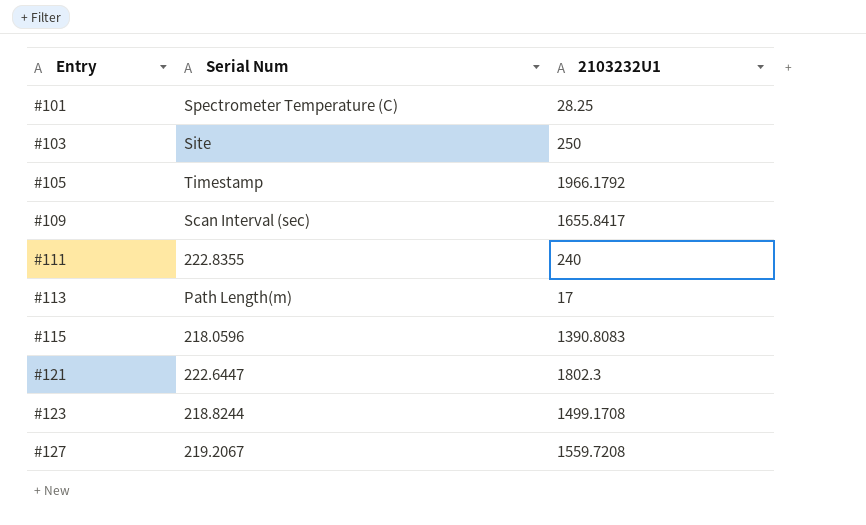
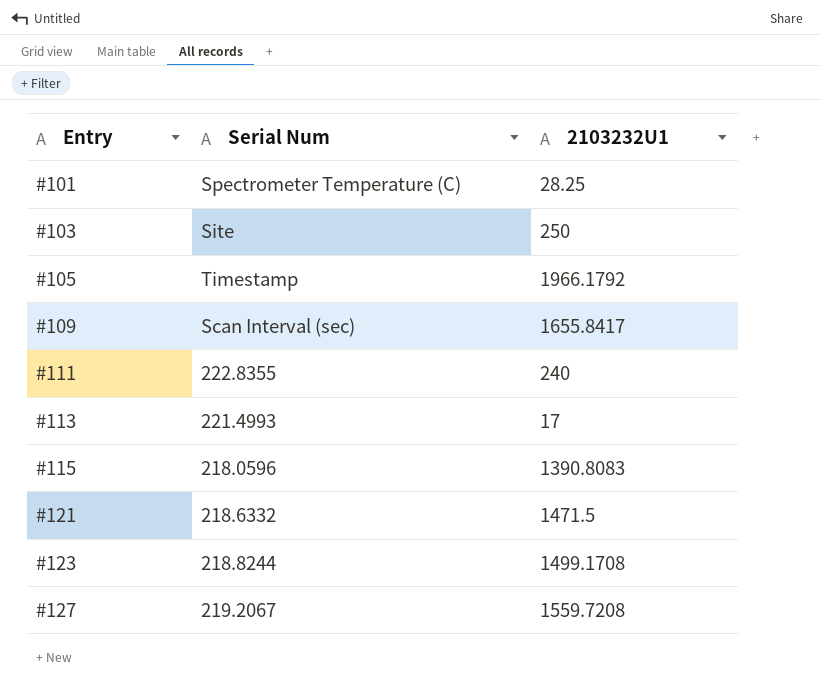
#113 | Serial Num: Path Length(m) -> 221.4993
#121 | Serial Num: 222.6447 -> 218.6332
#121 | 2103232U1: 1802.3 -> 1471.5

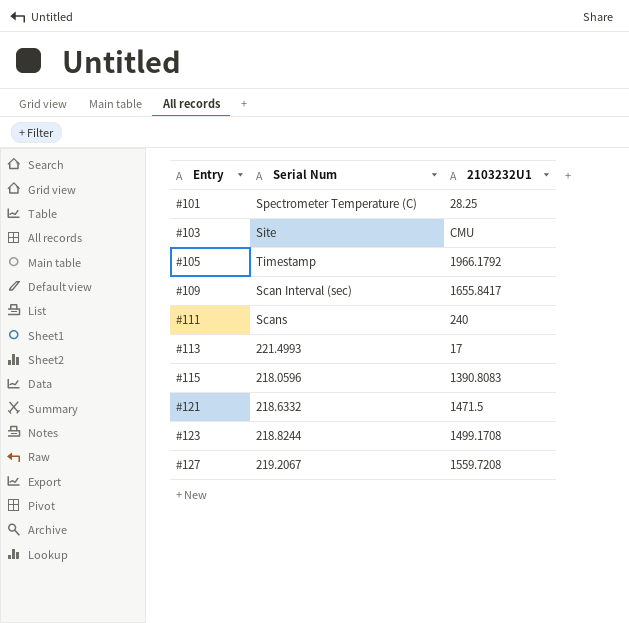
#103 | 2103232U1: 250 -> CMU
#111 | Serial Num: 222.8355 -> Scans

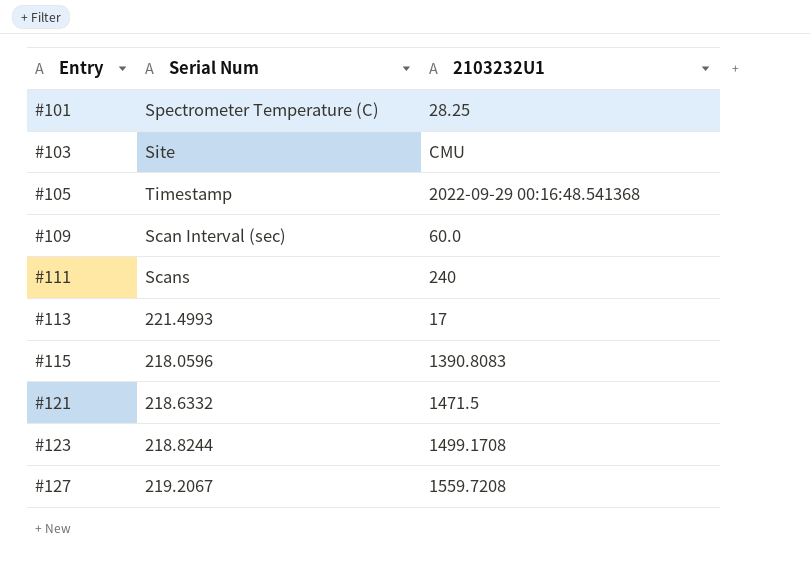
#105 | 2103232U1: 1966.1792 -> 2022-09-29 00:16:48.541368
#109 | 2103232U1: 1655.8417 -> 60.0

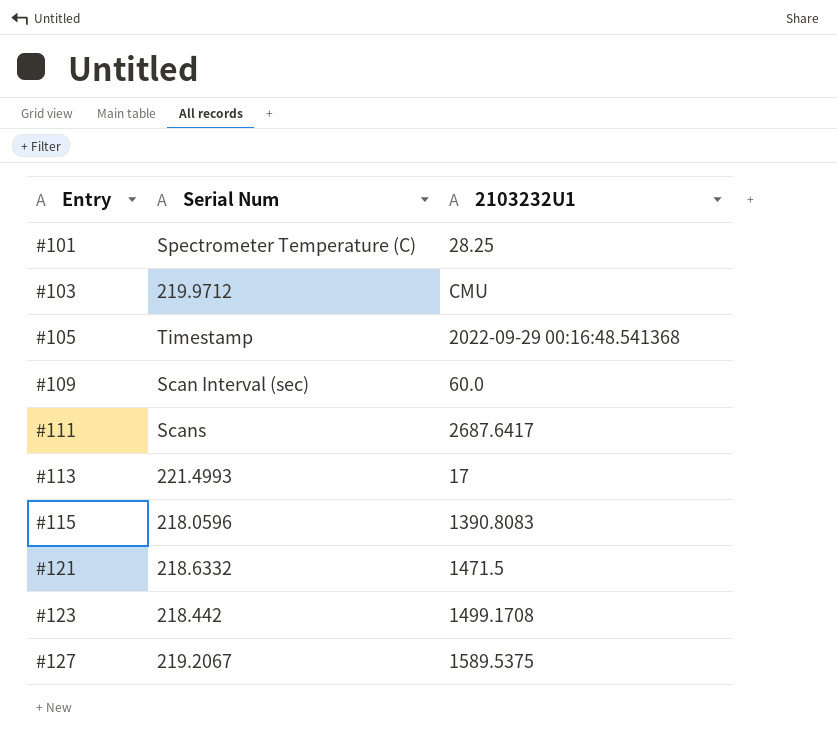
#103 | Serial Num: Site -> 219.9712
#111 | 2103232U1: 240 -> 2687.6417
#123 | Serial Num: 218.8244 -> 218.442
#127 | 2103232U1: 1559.7208 -> 1589.5375

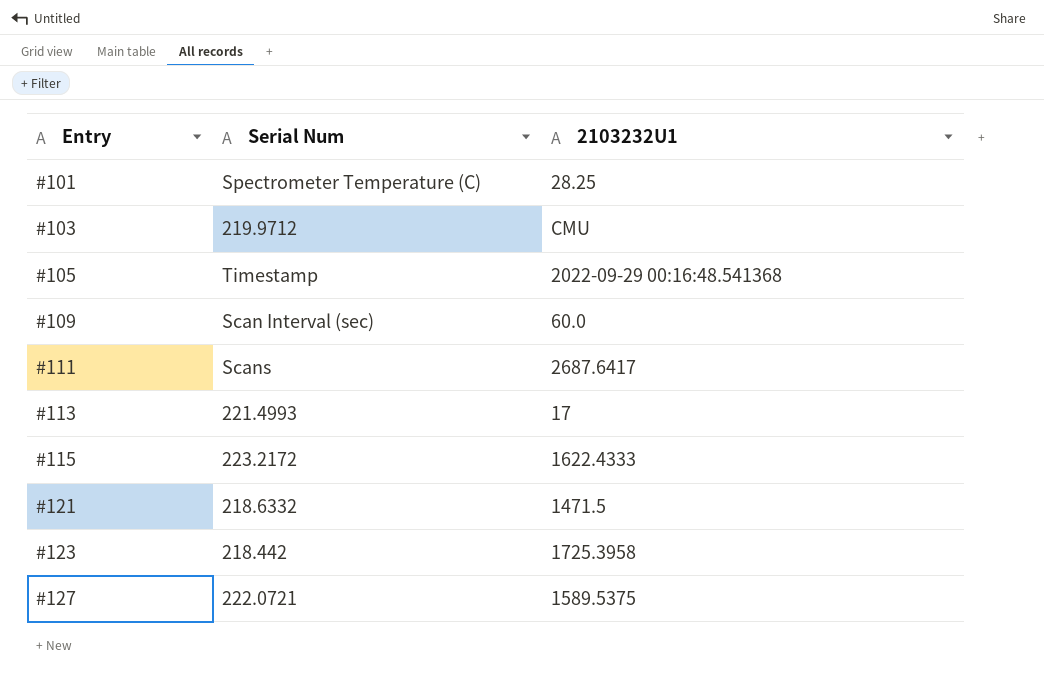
#115 | Serial Num: 218.0596 -> 223.2172
#115 | 2103232U1: 1390.8083 -> 1622.4333
#123 | 2103232U1: 1499.1708 -> 1725.3958
#127 | Serial Num: 219.2067 -> 222.0721

